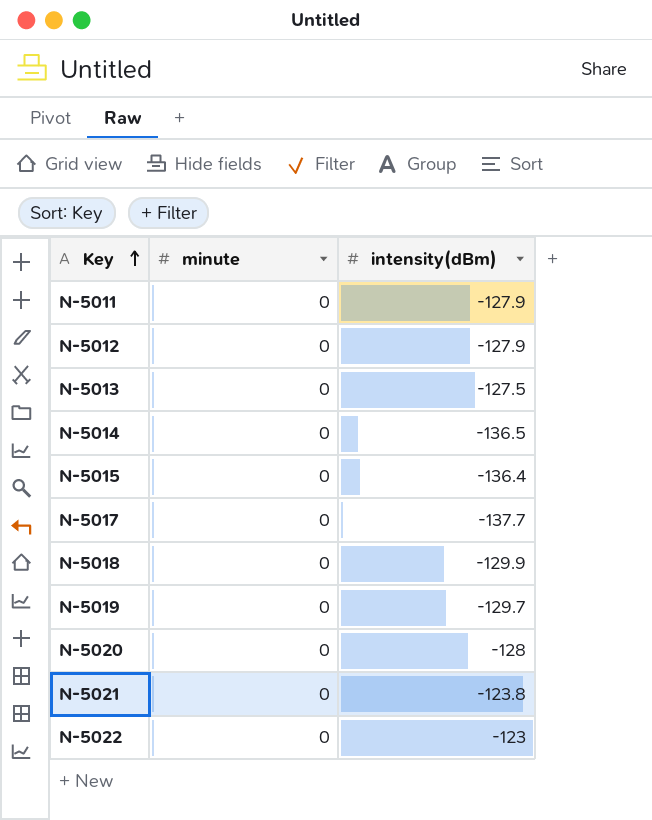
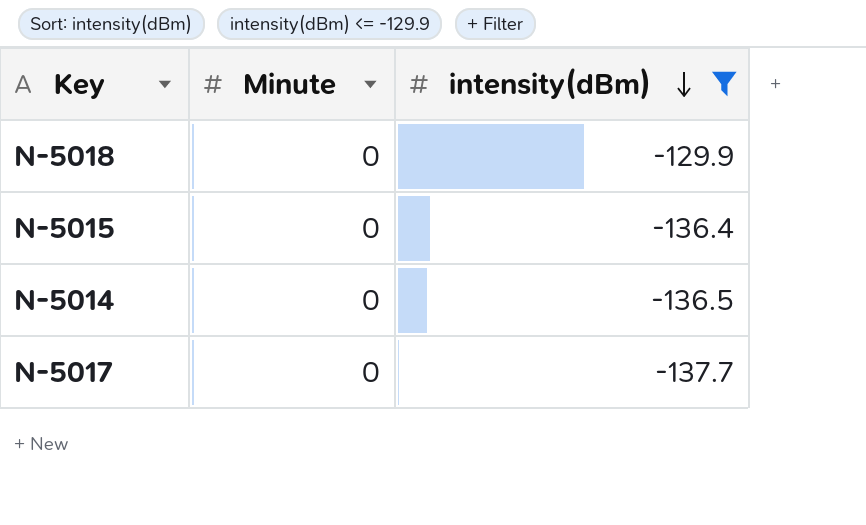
filter: none -> intensity(dBm) <= -129.9
row order: Key ascending -> intensity(dBm) descending
column name: minute -> Minute

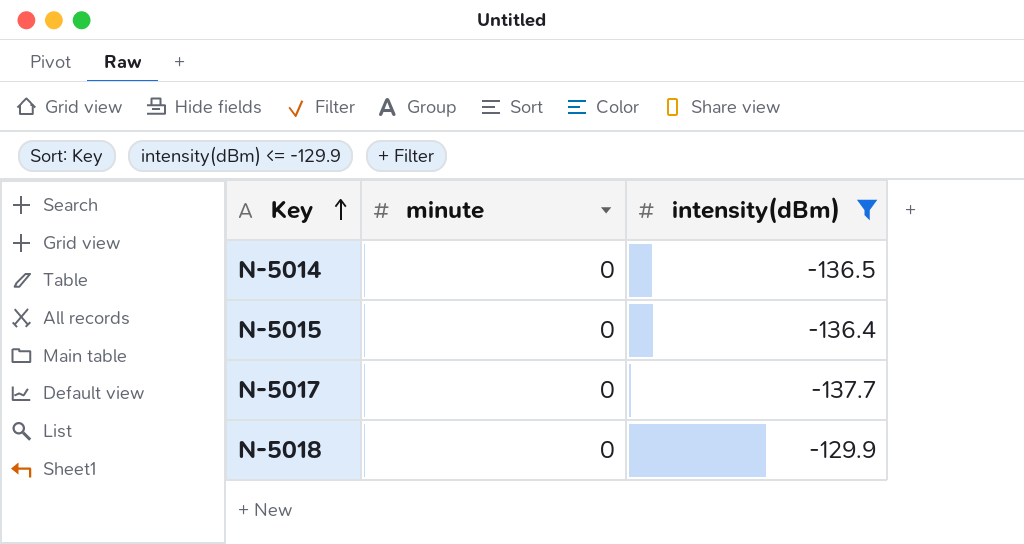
row order: intensity(dBm) descending -> Key ascending
column name: Minute -> minute

